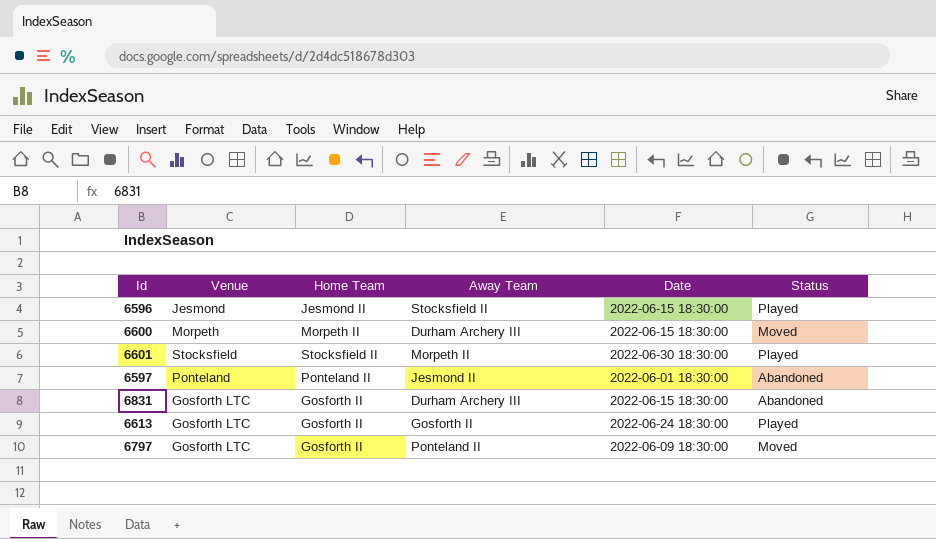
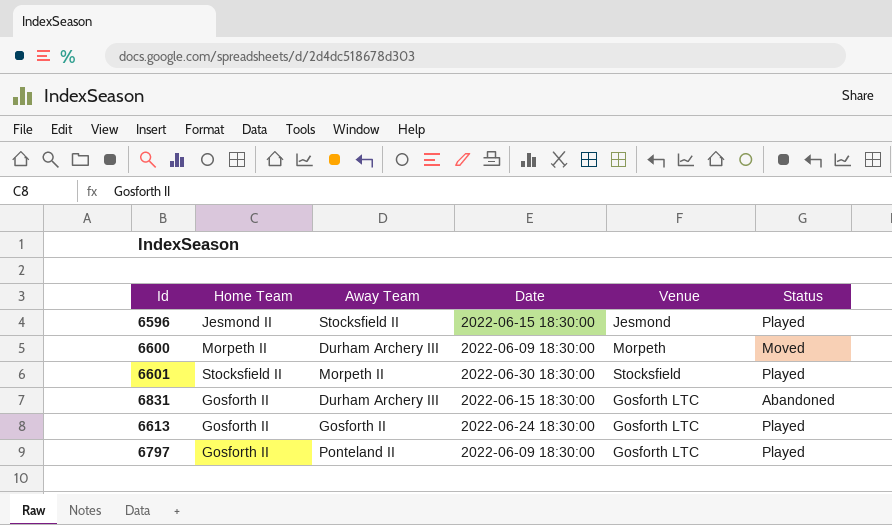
column Venue | position: 2 -> 5
row 6597: Ponteland | Ponteland II | Jesmond II | 2022-06-01 18:30:00 | Abandoned -> none
6600 | Date: 2022-06-15 18:30:00 -> 2022-06-09 18:30:00
6797 | Status: Moved -> Played

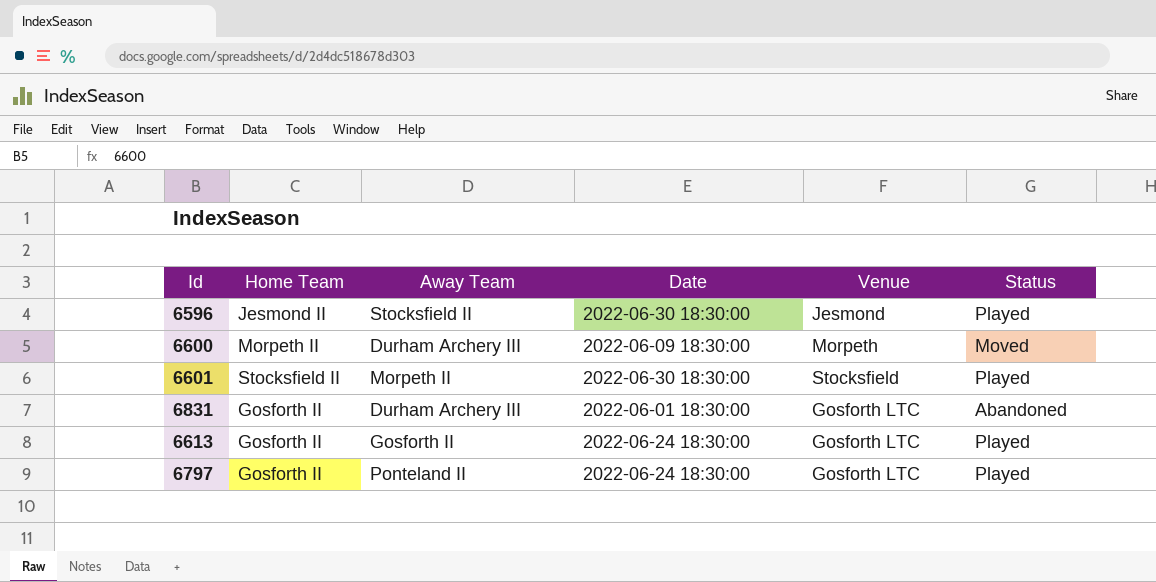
6596 | Date: 2022-06-15 18:30:00 -> 2022-06-30 18:30:00
6831 | Date: 2022-06-15 18:30:00 -> 2022-06-01 18:30:00
6797 | Date: 2022-06-09 18:30:00 -> 2022-06-24 18:30:00

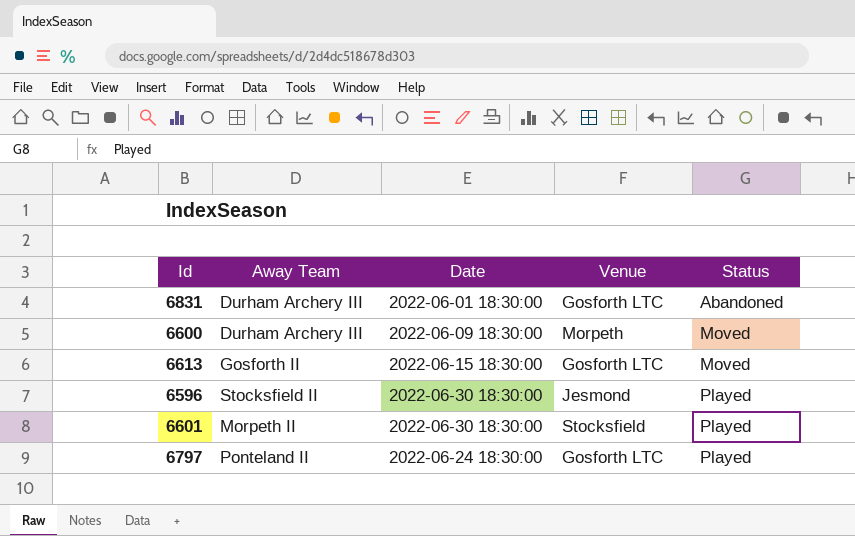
row order: none -> Status ascending
column Home Team | position: 2 -> none
6613 | Date: 2022-06-24 18:30:00 -> 2022-06-15 18:30:00
6613 | Status: Played -> Moved

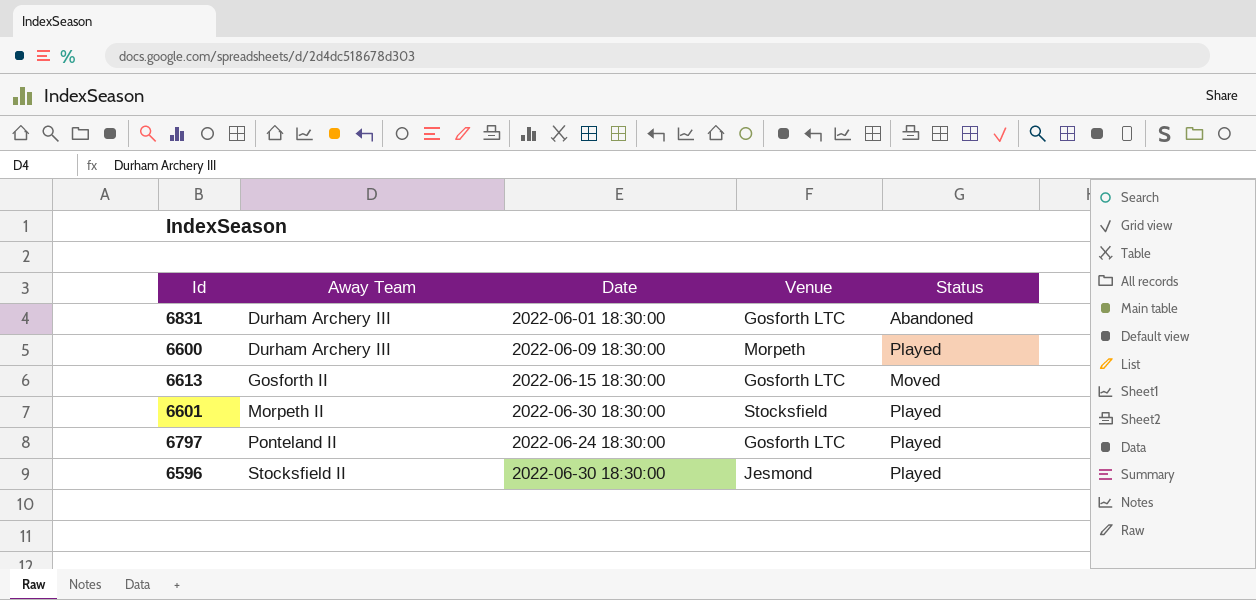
row order: Status ascending -> Away Team ascending
6600 | Status: Moved -> Played

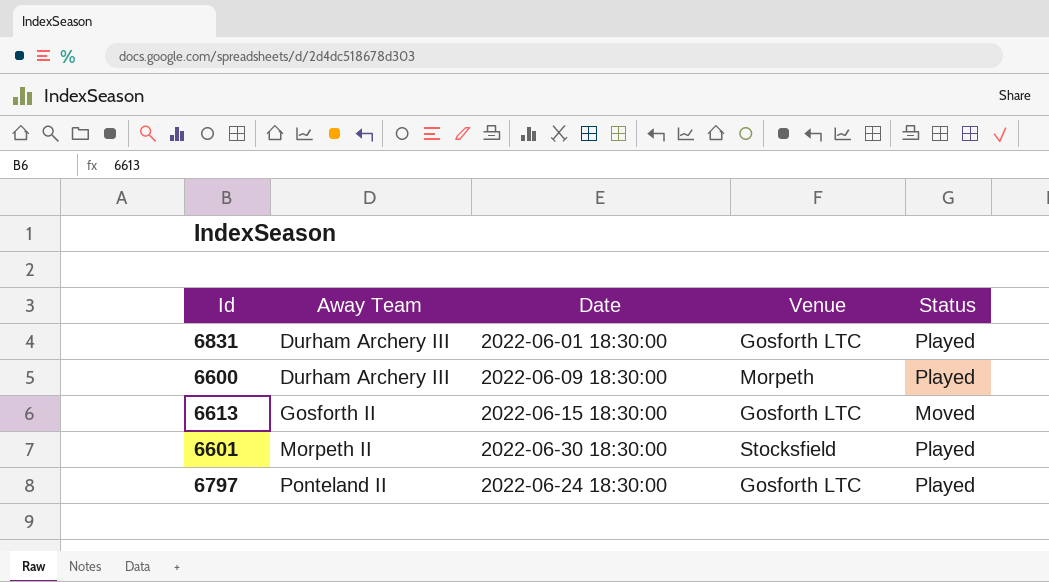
row 6596: Stocksfield II | 2022-06-30 18:30:00 | Jesmond | Played -> none
6831 | Status: Abandoned -> Played

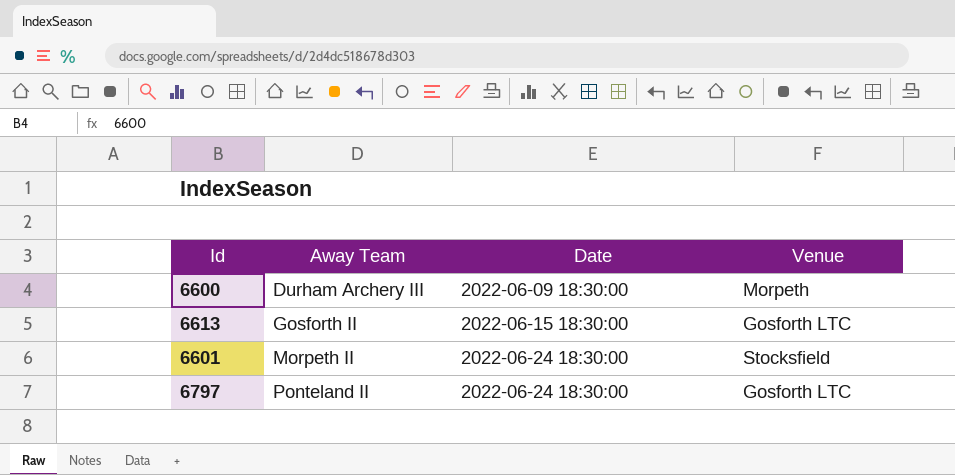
column Status | position: 5 -> none
row 6831: Durham Archery III | 2022-06-01 18:30:00 | Gosforth LTC | Played -> none
6601 | Date: 2022-06-30 18:30:00 -> 2022-06-24 18:30:00

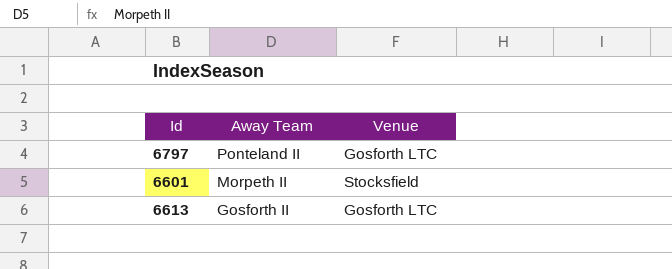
row order: Away Team ascending -> Away Team descending
column Date | position: 3 -> none
row 6600: Durham Archery III | 2022-06-09 18:30:00 | Morpeth -> none

